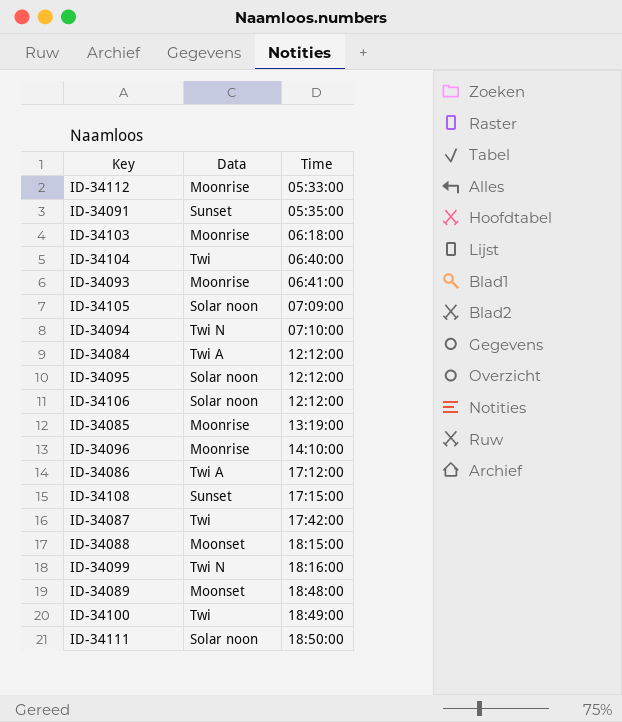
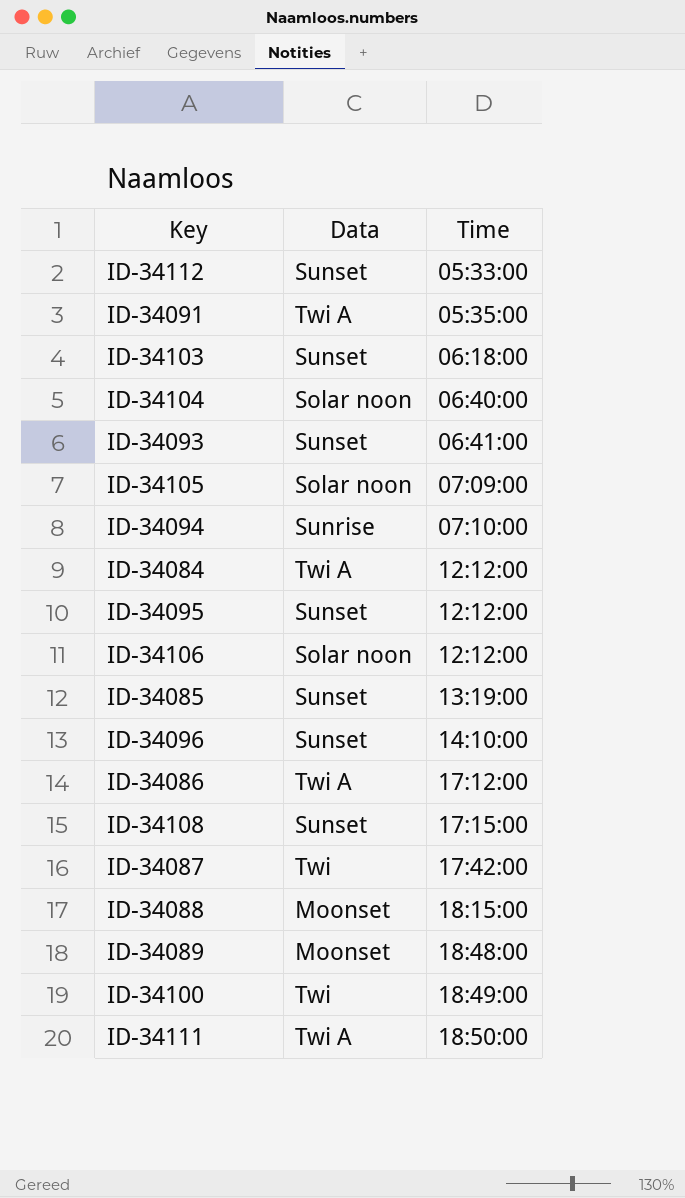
row ID-34099: Twi N | 18:16:00 -> none
ID-34112 | Data: Moonrise -> Sunset
ID-34091 | Data: Sunset -> Twi A
ID-34103 | Data: Moonrise -> Sunset
ID-34104 | Data: Twi -> Solar noon
ID-34093 | Data: Moonrise -> Sunset
ID-34094 | Data: Twi N -> Sunrise
ID-34095 | Data: Solar noon -> Sunset
ID-34085 | Data: Moonrise -> Sunset
ID-34096 | Data: Moonrise -> Sunset
ID-34111 | Data: Solar noon -> Twi A

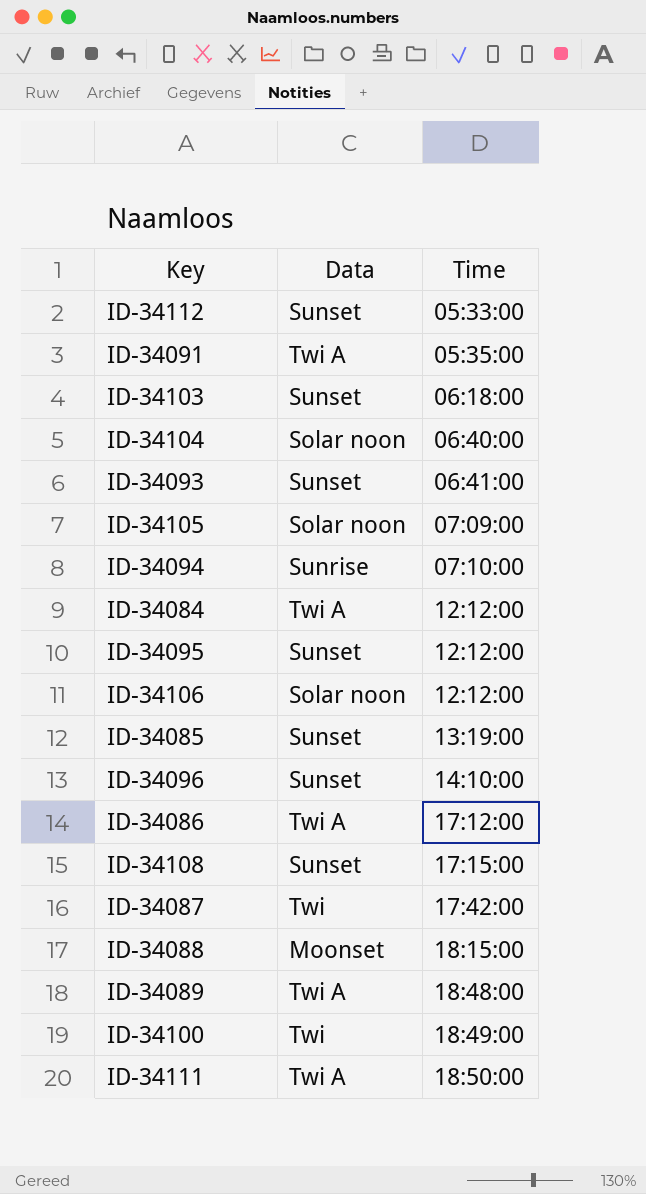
ID-34089 | Data: Moonset -> Twi A

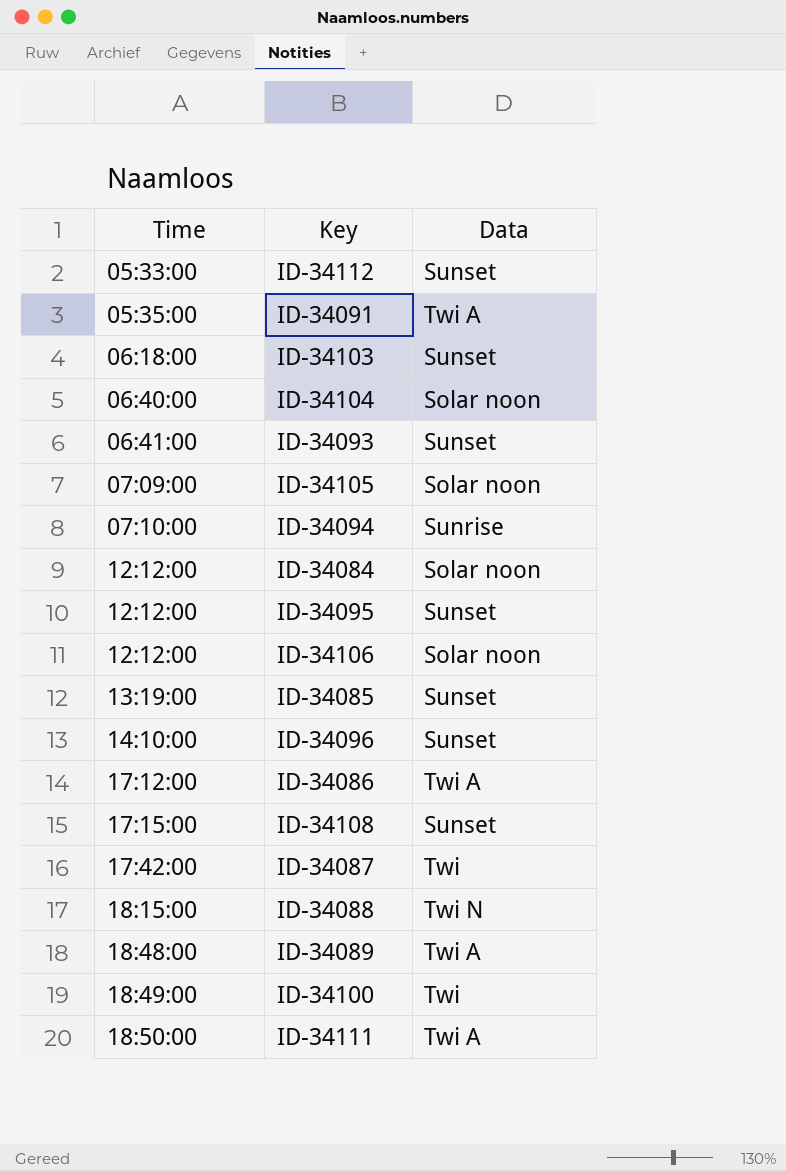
column Time | position: 3 -> 1
ID-34084 | Data: Twi A -> Solar noon
ID-34088 | Data: Moonset -> Twi N

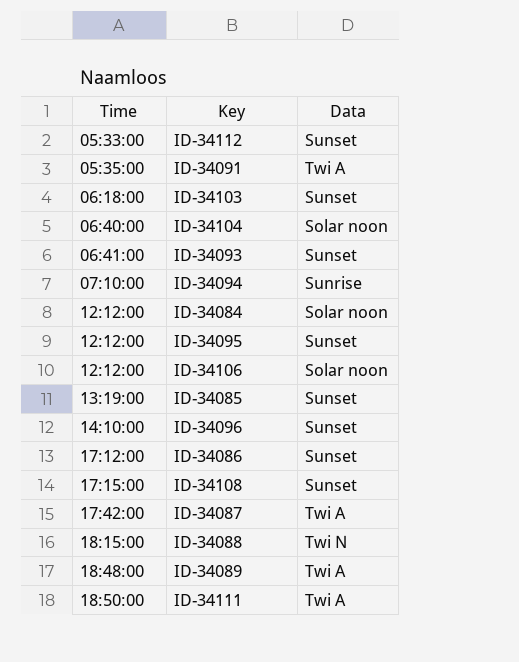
row ID-34105: 07:09:00 | Solar noon -> none
row ID-34100: 18:49:00 | Twi -> none
ID-34086 | Data: Twi A -> Sunset
ID-34087 | Data: Twi -> Twi A

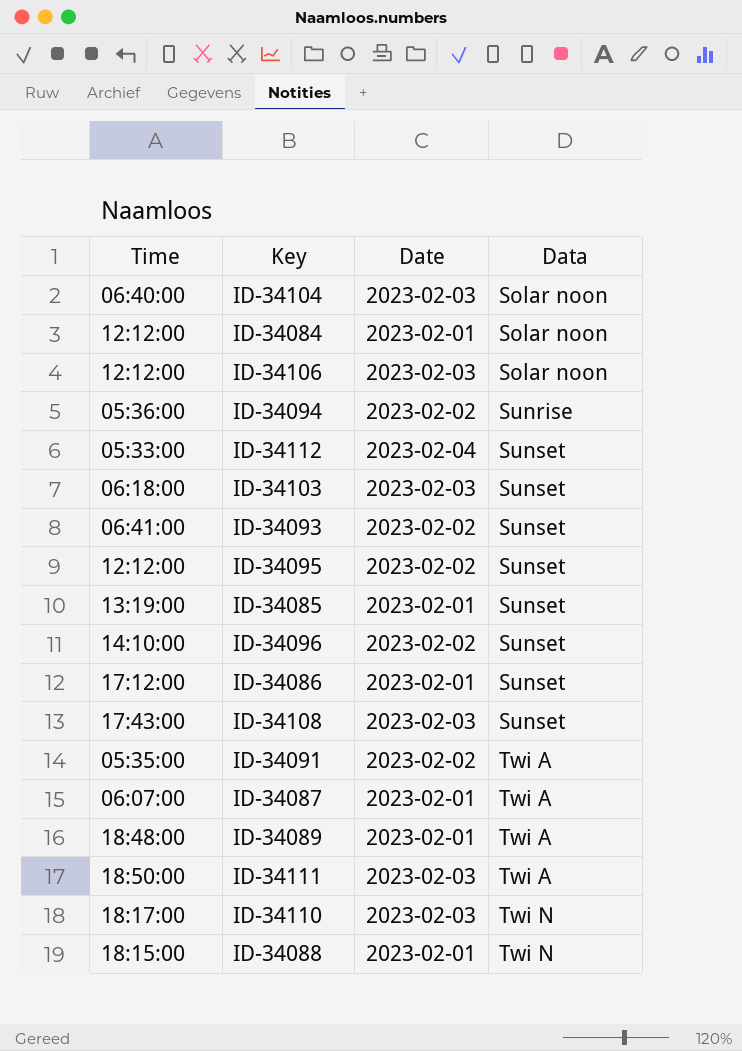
row order: Time ascending -> Data ascending
column Date | position: none -> 3
ID-34094 | Time: 07:10:00 -> 05:36:00
ID-34108 | Time: 17:15:00 -> 17:43:00
ID-34087 | Time: 17:42:00 -> 06:07:00
row ID-34110: none -> 18:17:00 | 2023-02-03 | Twi N

